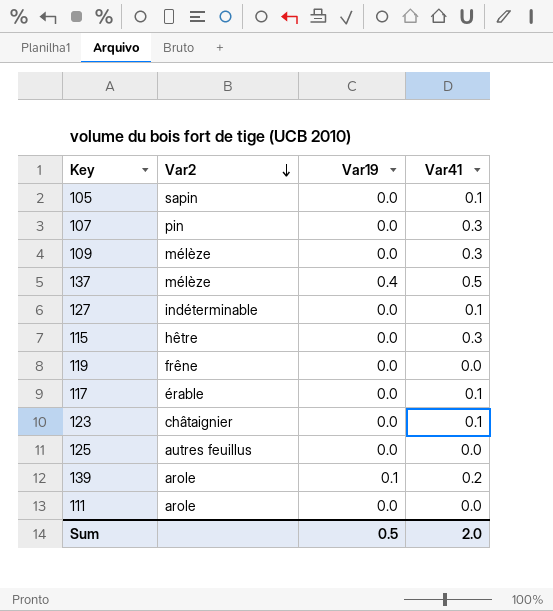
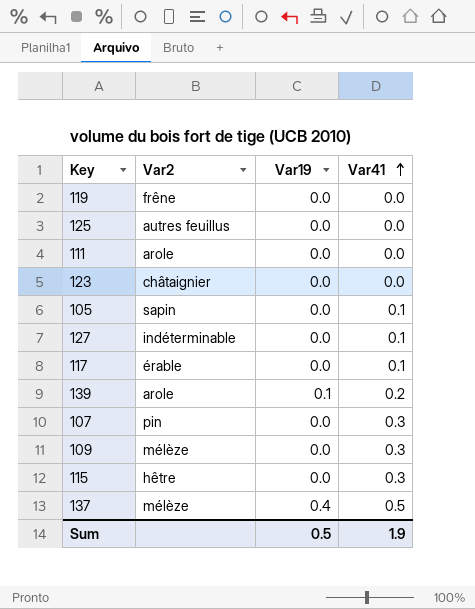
row order: Var2 descending -> Var41 ascending
123 | Var41: 0.1 -> 0.0
Sum | Var41: 2.0 -> 1.9

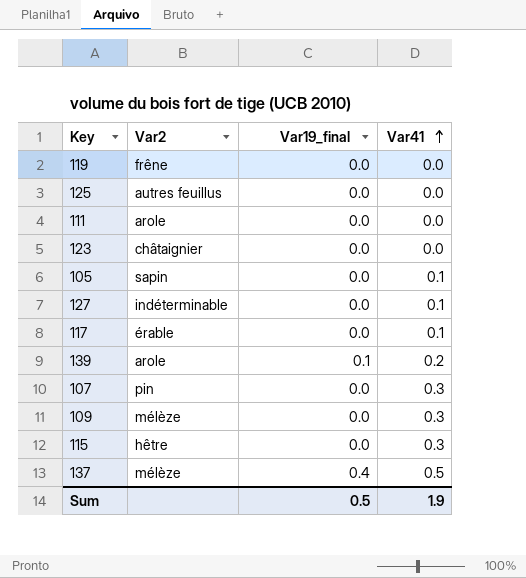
column name: Var19 -> Var19_final

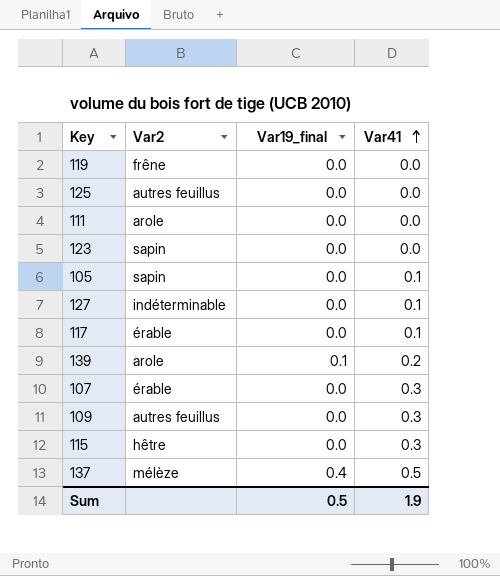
123 | Var2: châtaignier -> sapin
107 | Var2: pin -> érable
109 | Var2: mélèze -> autres feuillus

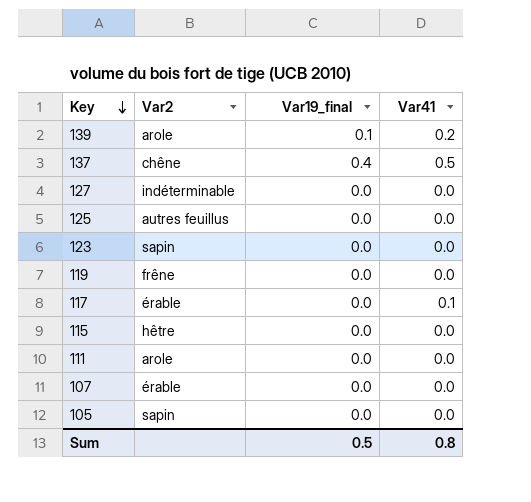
row order: Var41 ascending -> Key descending
row 109: autres feuillus | 0.0 | 0.3 -> none
137 | Var2: mélèze -> chêne
127 | Var41: 0.1 -> 0.0
115 | Var41: 0.3 -> 0.0
107 | Var41: 0.3 -> 0.0
105 | Var41: 0.1 -> 0.0
Sum | Var41: 1.9 -> 0.8

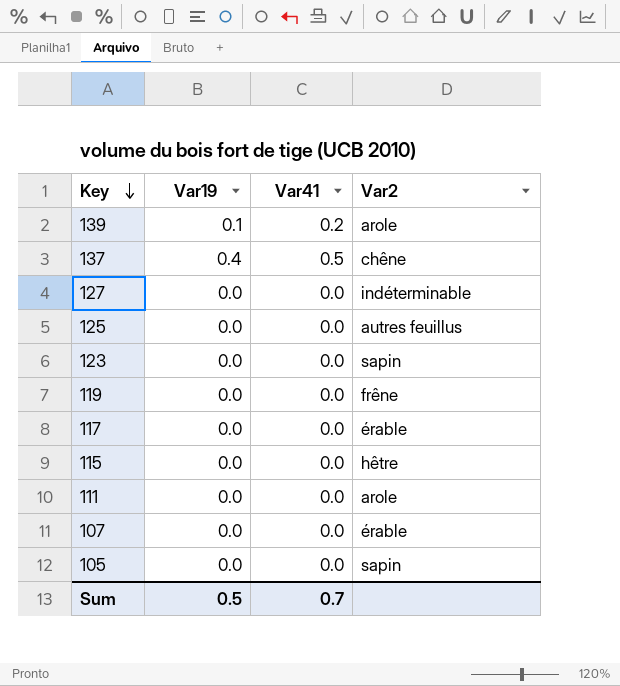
column name: Var19_final -> Var19
column Var2 | position: 2 -> 4
117 | Var41: 0.1 -> 0.0
Sum | Var41: 0.8 -> 0.7

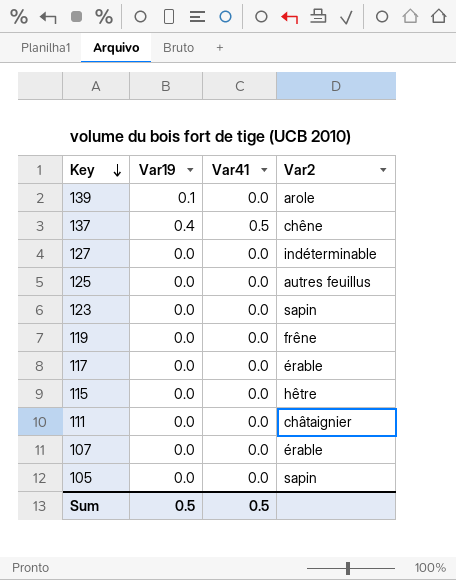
139 | Var41: 0.2 -> 0.0
111 | Var2: arole -> châtaignier
Sum | Var41: 0.7 -> 0.5

